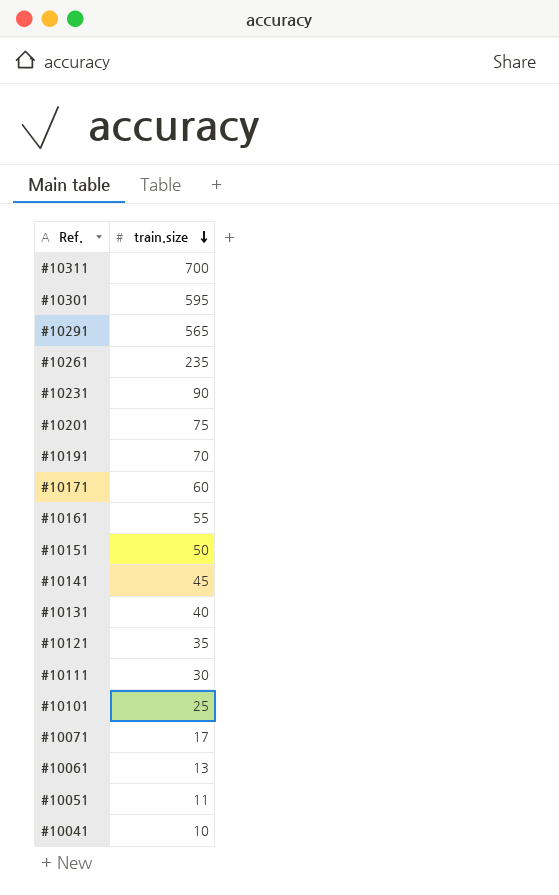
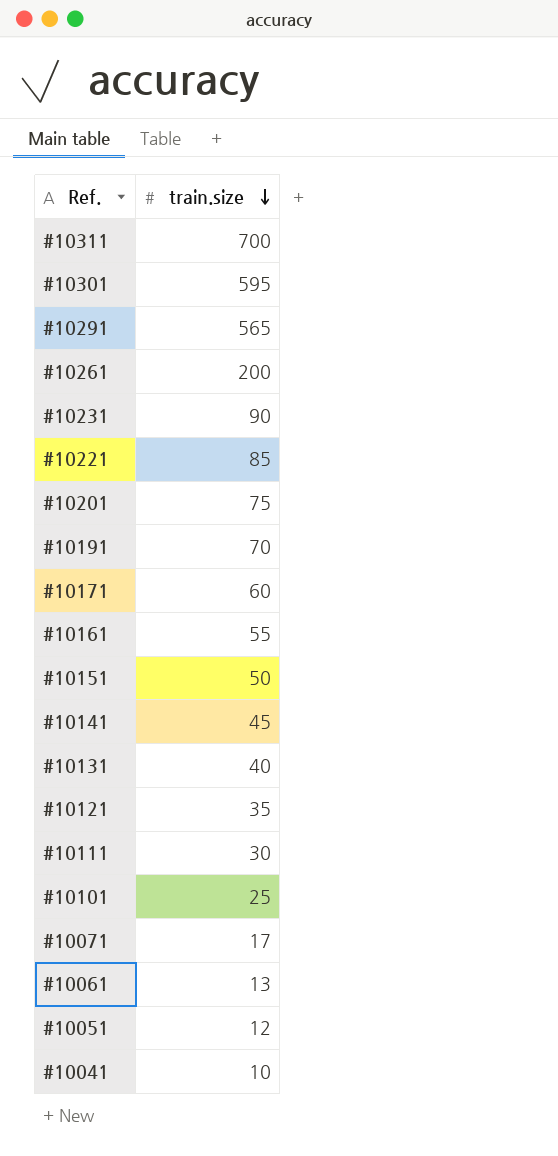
#10261 | train.size: 235 -> 200
row #10221: none -> 85
#10051 | train.size: 11 -> 12

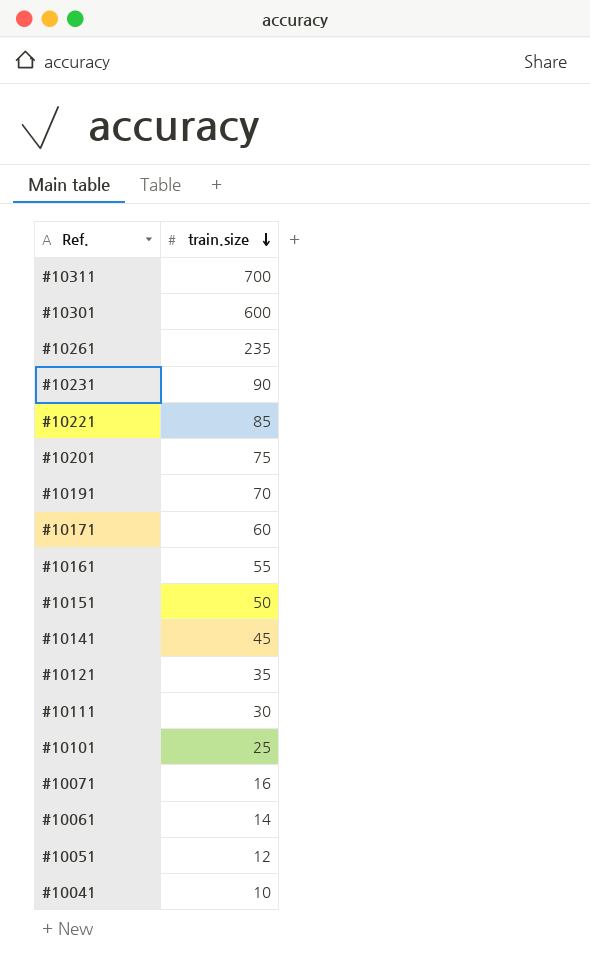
row #10291: 565 -> none
row #10131: 40 -> none
#10301 | train.size: 595 -> 600
#10261 | train.size: 200 -> 235
#10071 | train.size: 17 -> 16
#10061 | train.size: 13 -> 14

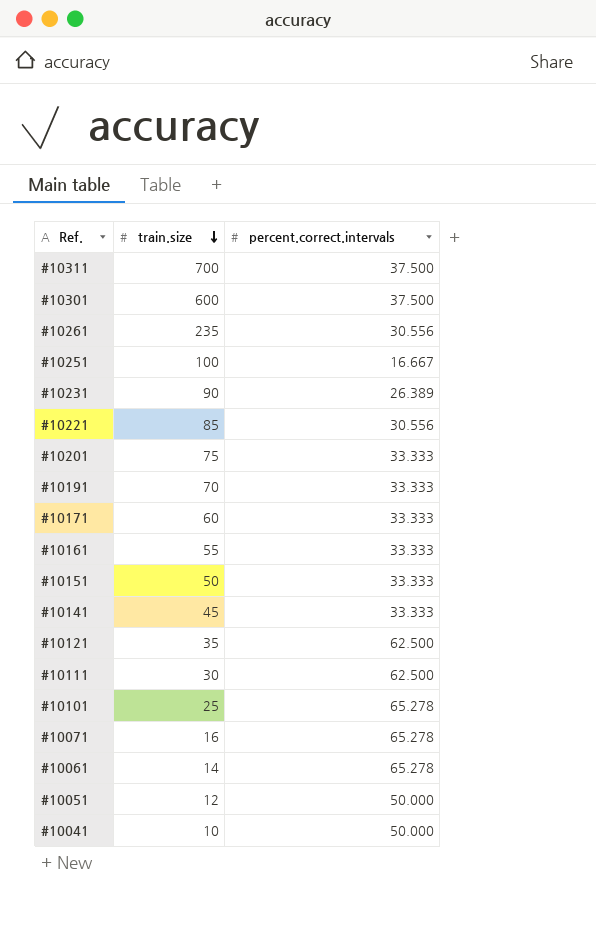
column percent.correct.intervals | position: none -> 3
row #10251: none -> 100 | 16.667

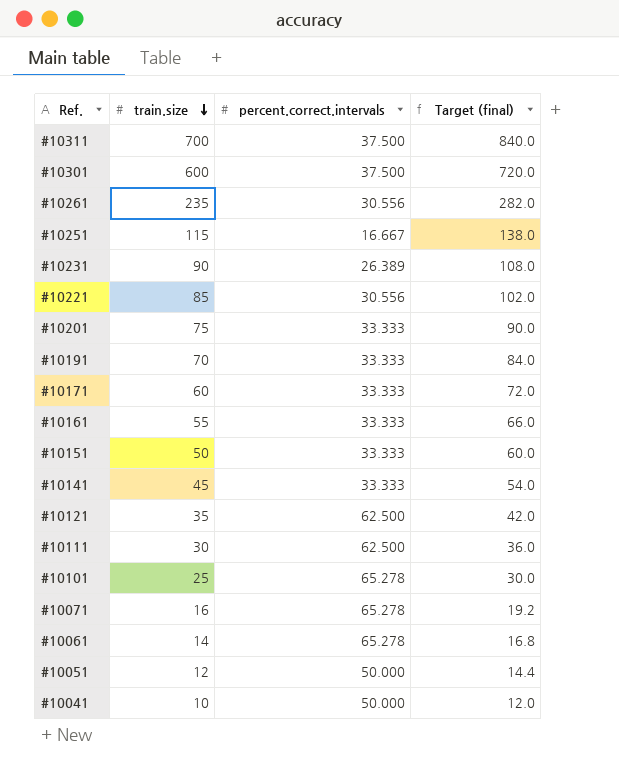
column Target (final) | formula: none -> [train.size] * 1.2
#10251 | train.size: 100 -> 115

